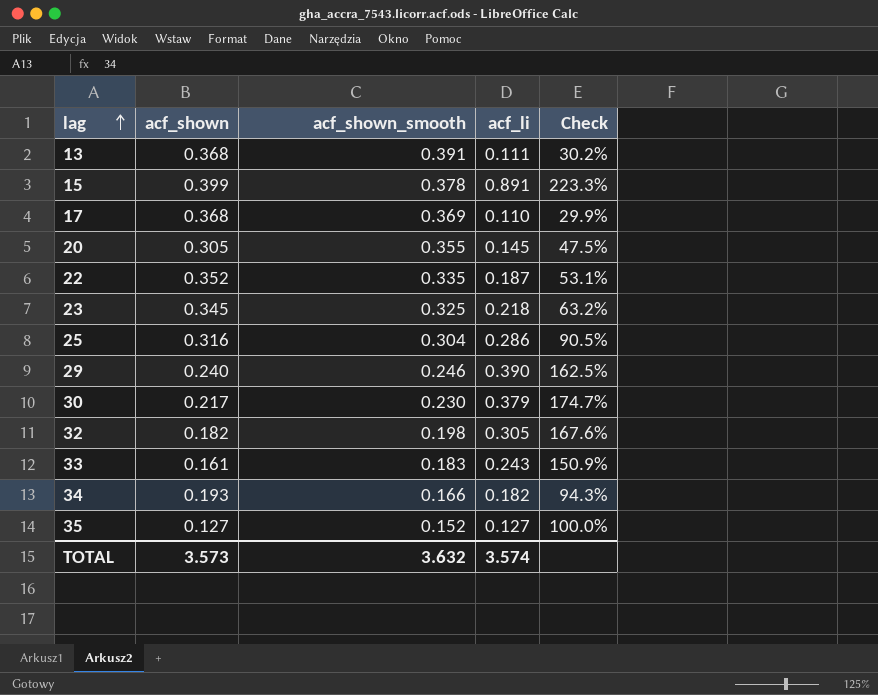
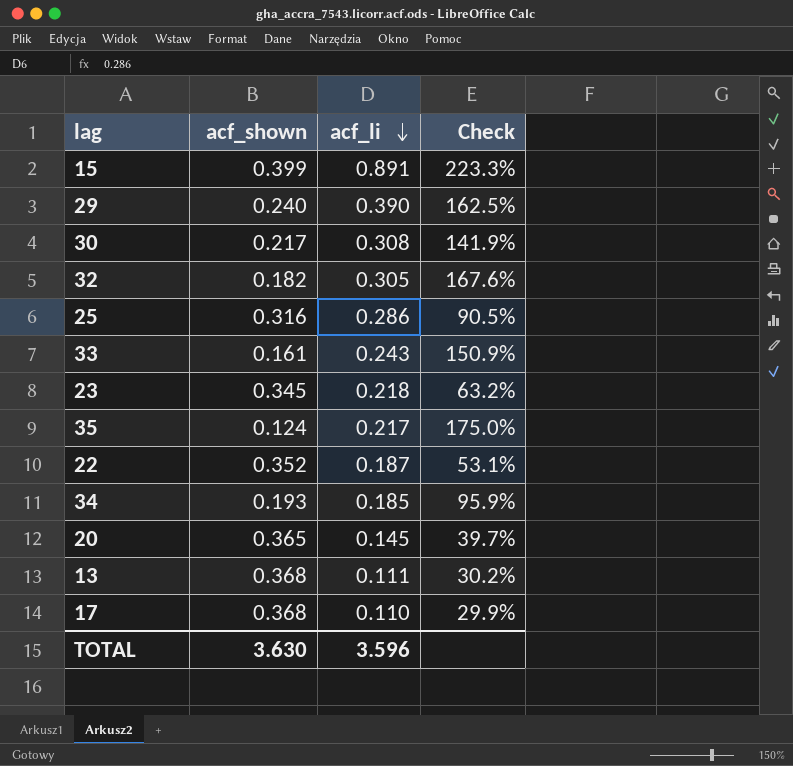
row order: lag ascending -> acf_li descending
column acf_shown_smooth | position: 3 -> none
30 | acf_li: 0.379 -> 0.308
30 | Check: 174.7% -> 141.9%
35 | acf_shown: 0.127 -> 0.124
35 | acf_li: 0.127 -> 0.217
35 | Check: 100.0% -> 175.0%
34 | acf_li: 0.182 -> 0.185
34 | Check: 94.3% -> 95.9%
20 | acf_shown: 0.305 -> 0.365
20 | Check: 47.5% -> 39.7%
TOTAL | acf_shown: 3.573 -> 3.630
TOTAL | acf_li: 3.574 -> 3.596

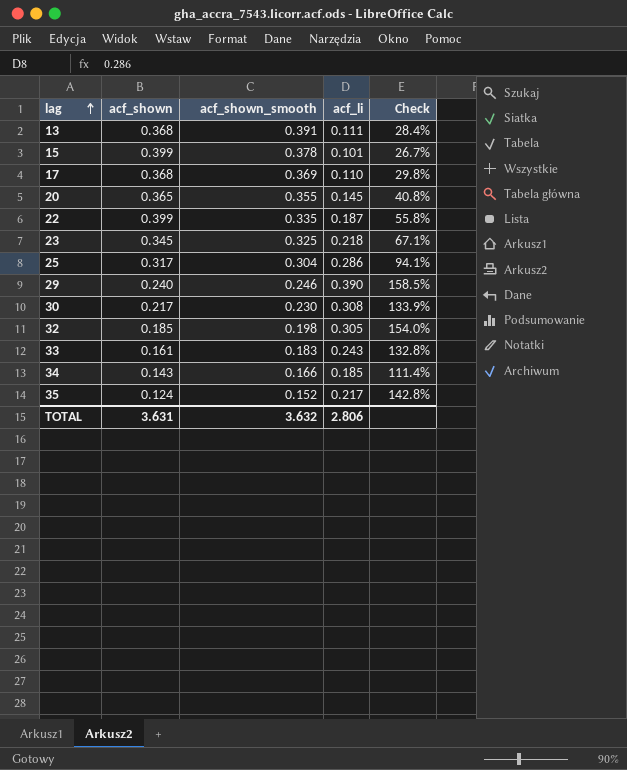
row order: acf_li descending -> lag ascending
column acf_shown_smooth | position: none -> 3
column Check | formula: [acf_li] / [acf_shown] -> [acf_li] / [acf_shown_smooth]
15 | acf_li: 0.891 -> 0.101
22 | acf_shown: 0.352 -> 0.399
25 | acf_shown: 0.316 -> 0.317
32 | acf_shown: 0.182 -> 0.185
34 | acf_shown: 0.193 -> 0.143
TOTAL | acf_shown: 3.630 -> 3.631
TOTAL | acf_li: 3.596 -> 2.806

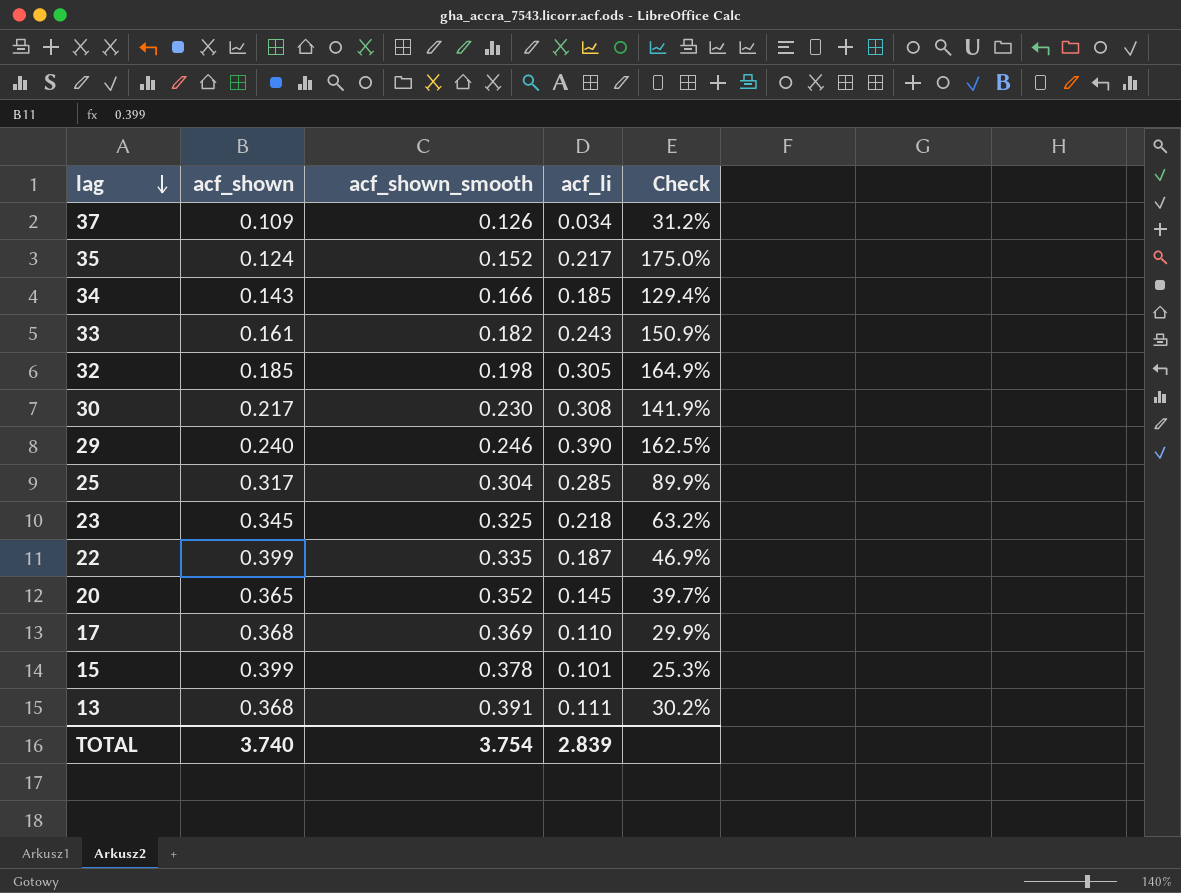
row order: lag ascending -> lag descending
column Check | formula: [acf_li] / [acf_shown_smooth] -> [acf_li] / [acf_shown]
row 37: none -> 0.109 | 0.126 | 0.034 | 31.2%
33 | acf_shown_smooth: 0.183 -> 0.182
25 | acf_li: 0.286 -> 0.285
20 | acf_shown_smooth: 0.355 -> 0.352
TOTAL | acf_shown: 3.631 -> 3.740
TOTAL | acf_shown_smooth: 3.632 -> 3.754
TOTAL | acf_li: 2.806 -> 2.839

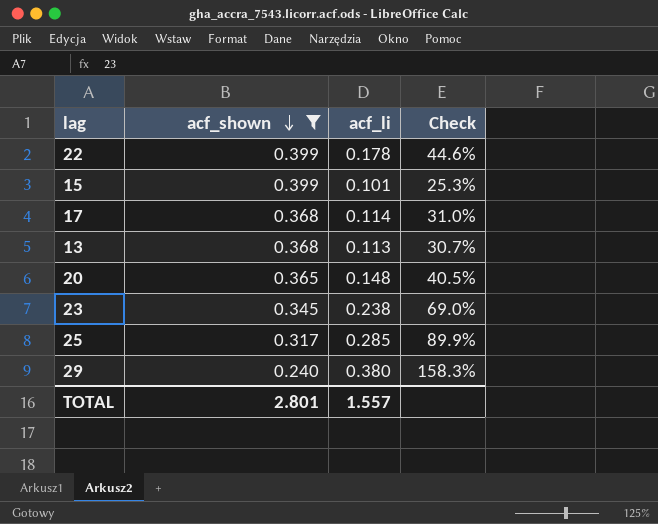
filter: none -> acf_shown >= 0.240
row order: lag descending -> acf_shown descending
column acf_shown_smooth | position: 3 -> none
22 | acf_li: 0.187 -> 0.178
22 | Check: 46.9% -> 44.6%
17 | acf_li: 0.110 -> 0.114
17 | Check: 29.9% -> 31.0%
13 | acf_li: 0.111 -> 0.113
13 | Check: 30.2% -> 30.7%
20 | acf_li: 0.145 -> 0.148
20 | Check: 39.7% -> 40.5%
23 | acf_li: 0.218 -> 0.238
23 | Check: 63.2% -> 69.0%
29 | acf_li: 0.390 -> 0.380
29 | Check: 162.5% -> 158.3%
TOTAL | acf_shown: 3.740 -> 2.801
TOTAL | acf_li: 2.839 -> 1.557

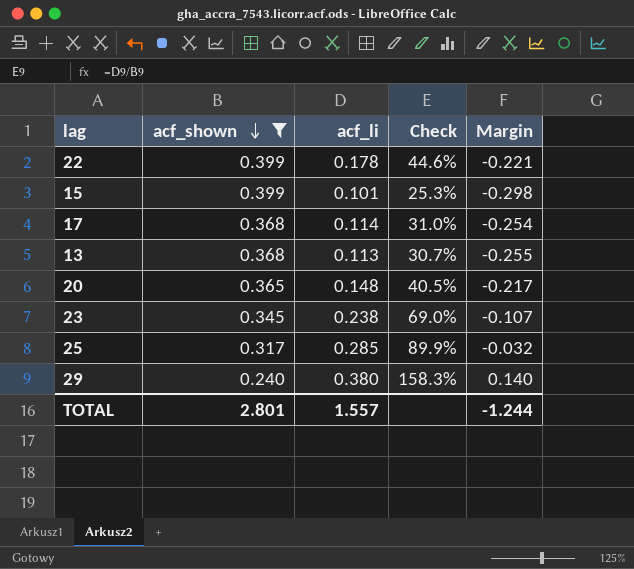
column Margin | formula: none -> [acf_li] - [acf_shown]

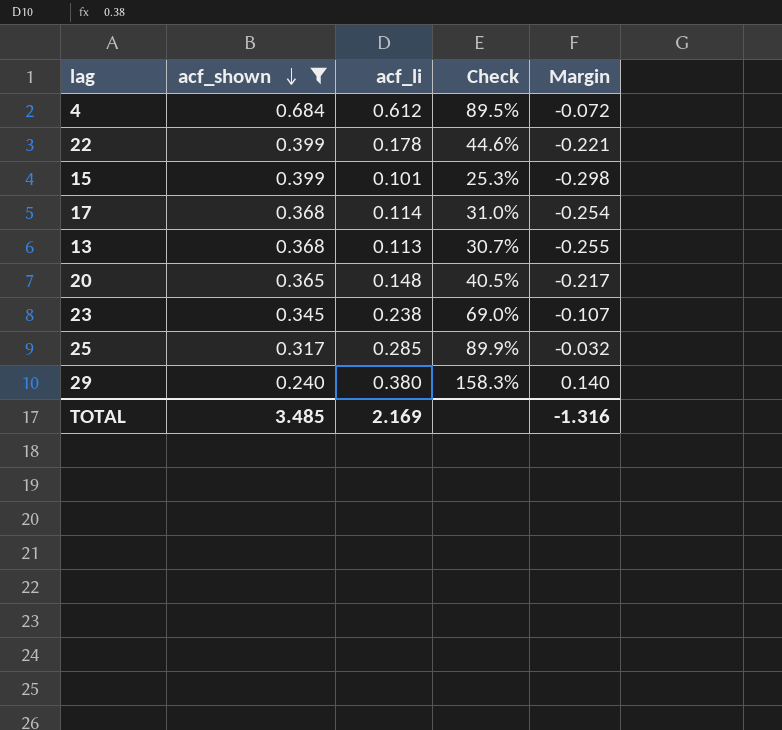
row 4: none -> 0.684 | 0.612 | 89.5% | -0.072
TOTAL | acf_shown: 2.801 -> 3.485
TOTAL | acf_li: 1.557 -> 2.169
TOTAL | Margin: -1.244 -> -1.316

